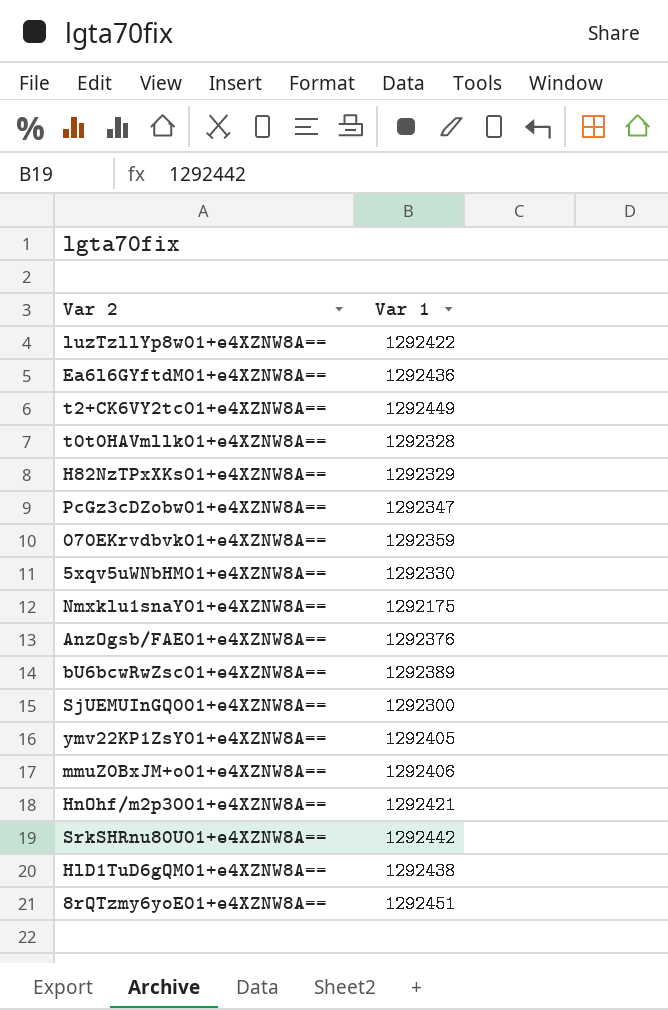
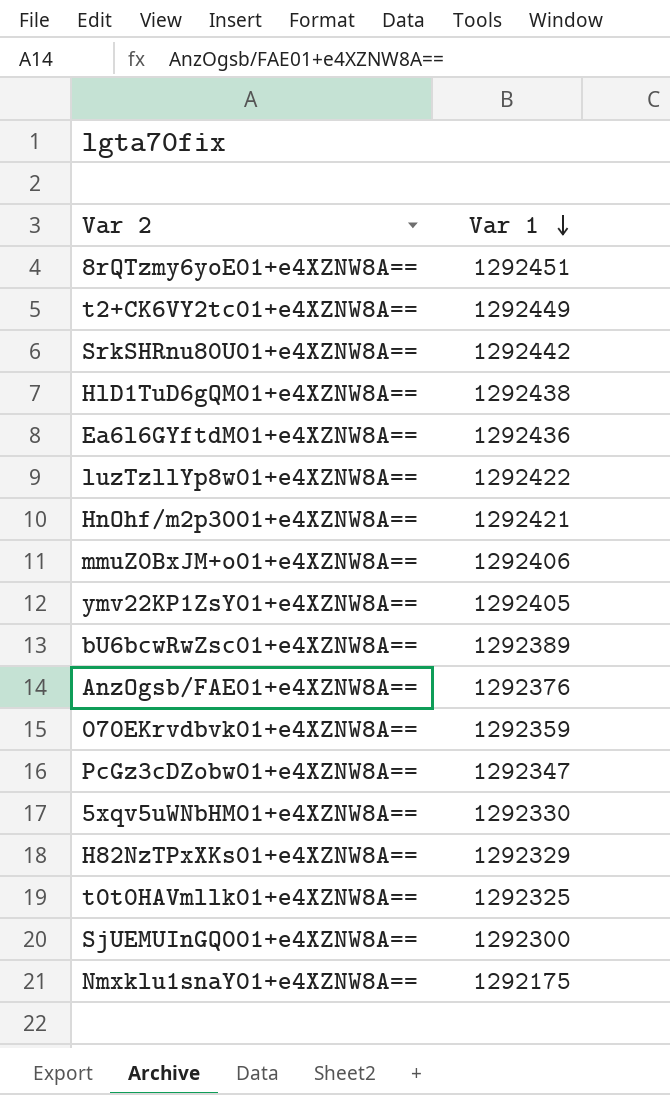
row order: none -> Var 1 descending
t0t0HAVmllk01+e4XZNW8A== | Var 1: 1292328 -> 1292325

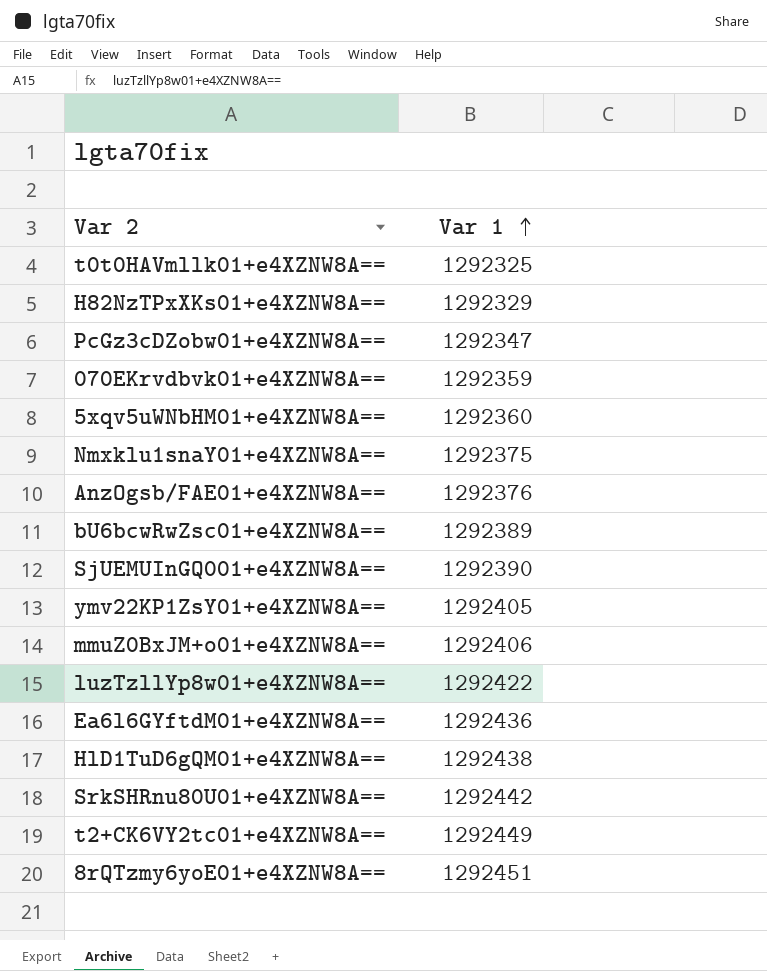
row order: Var 1 descending -> Var 1 ascending
row HnOhf/m2p3001+e4XZNW8A==: 1292421 -> none
5xqv5uWNbHM01+e4XZNW8A== | Var 1: 1292330 -> 1292360
Nmxklu1snaY01+e4XZNW8A== | Var 1: 1292175 -> 1292375
SjUEMUInGQ001+e4XZNW8A== | Var 1: 1292300 -> 1292390

